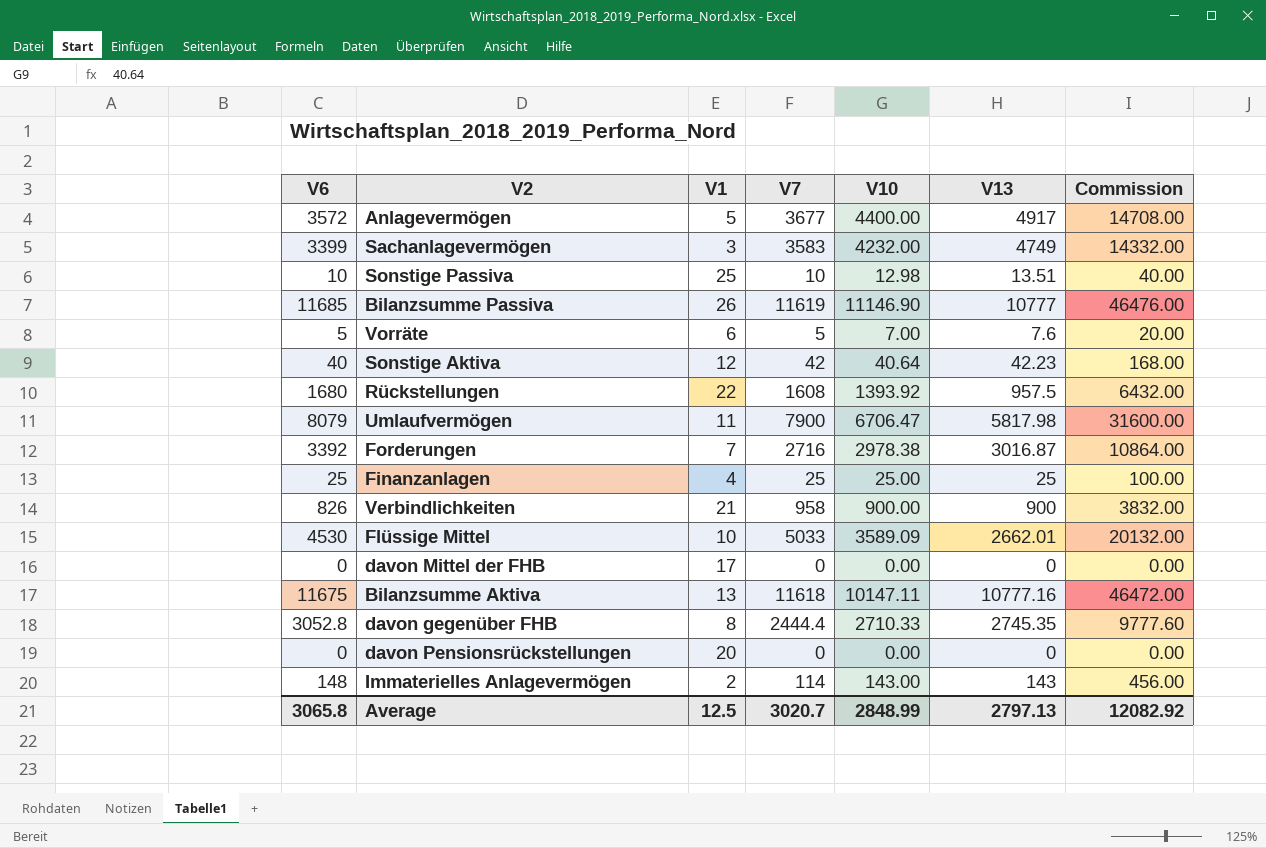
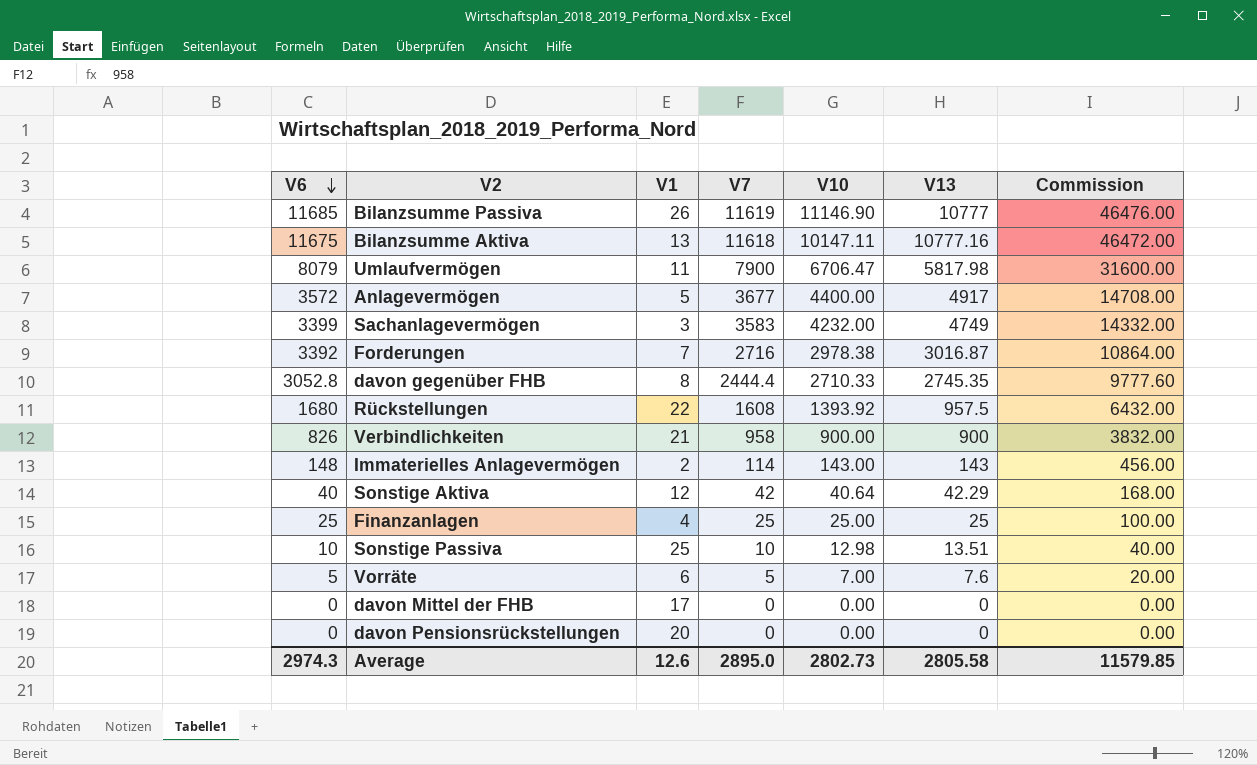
row order: none -> V6 descending
row Flüssige Mittel: 4530 | 10 | 5033 | 3589.09 | 2662.01 | 20132.00 -> none
Sonstige Aktiva | V13: 42.23 -> 42.29
Average | V6: 3065.8 -> 2974.3
Average | V1: 12.5 -> 12.6
Average | V7: 3020.7 -> 2895.0
Average | V10: 2848.99 -> 2802.73
Average | V13: 2797.13 -> 2805.58
Average | Commission: 12082.92 -> 11579.85

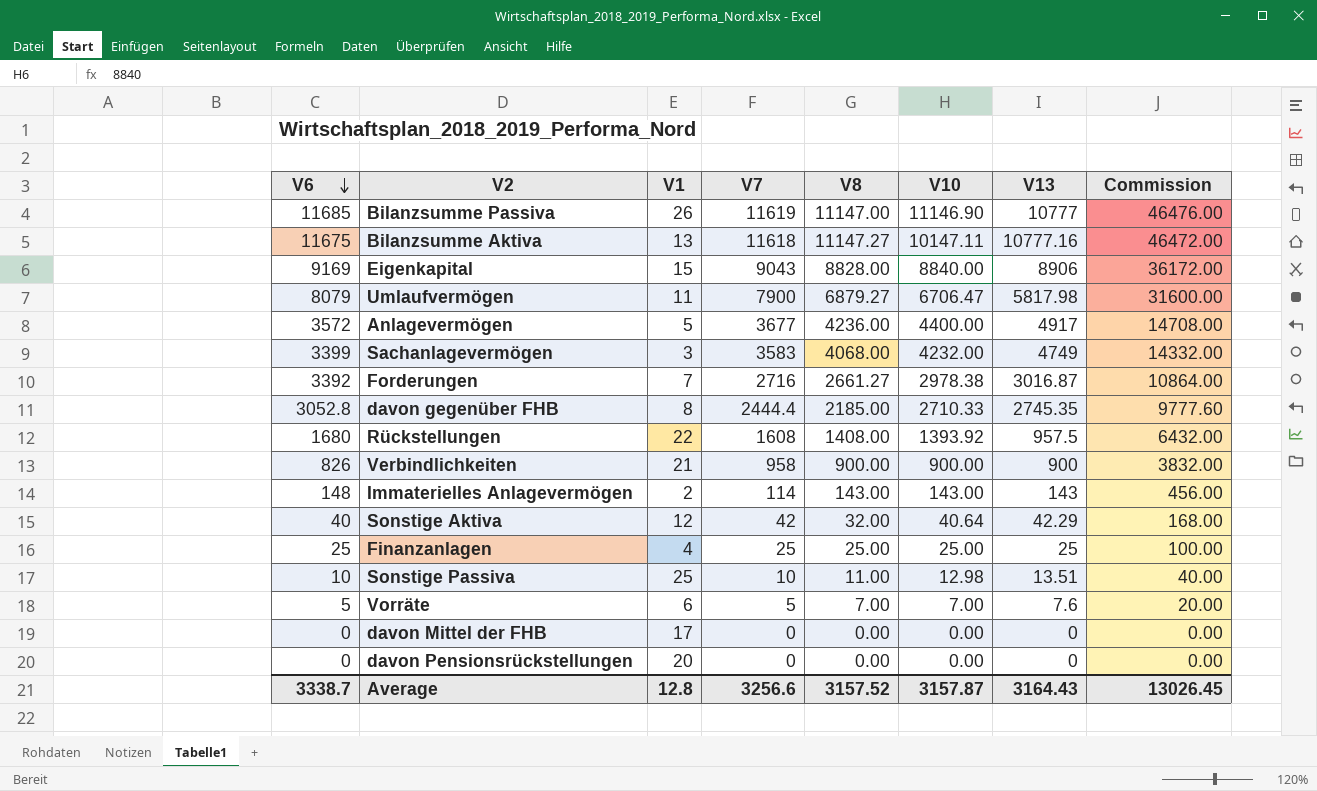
column V8 | position: none -> 5
row Eigenkapital: none -> 9169 | 15 | 9043 | 8828.00 | 8840.00 | 8906 | 36172.00
Average | V6: 2974.3 -> 3338.7
Average | V1: 12.6 -> 12.8
Average | V7: 2895.0 -> 3256.6
Average | V10: 2802.73 -> 3157.87
Average | V13: 2805.58 -> 3164.43
Average | Commission: 11579.85 -> 13026.45

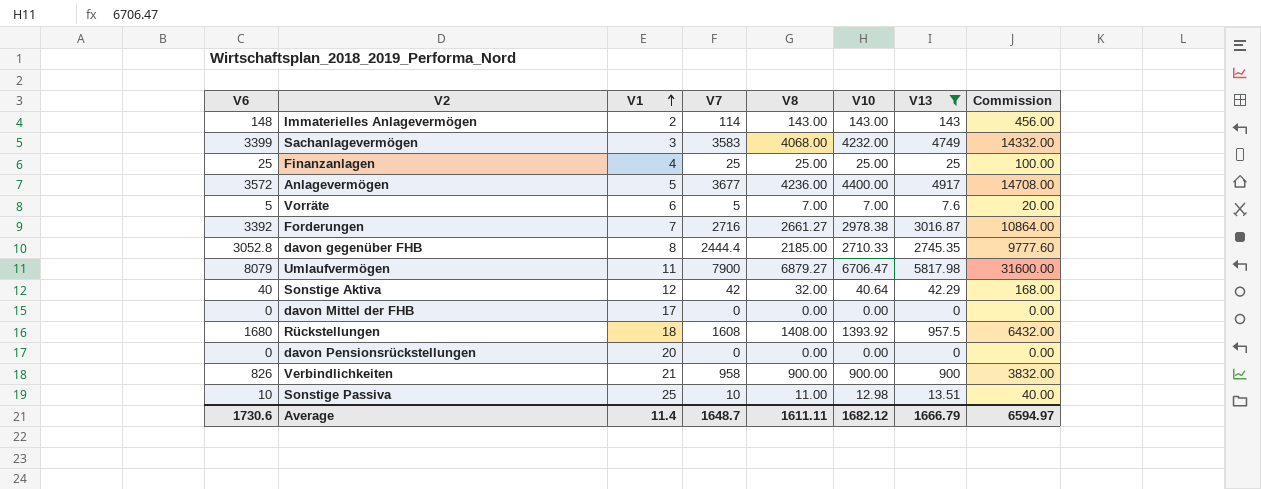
filter: none -> V13 <= 5817.98
row order: V6 descending -> V1 ascending
Rückstellungen | V1: 22 -> 18
Average | V6: 3338.7 -> 1730.6
Average | V1: 12.8 -> 11.4
Average | V7: 3256.6 -> 1648.7
Average | V8: 3157.52 -> 1611.11
Average | V10: 3157.87 -> 1682.12
Average | V13: 3164.43 -> 1666.79
Average | Commission: 13026.45 -> 6594.97

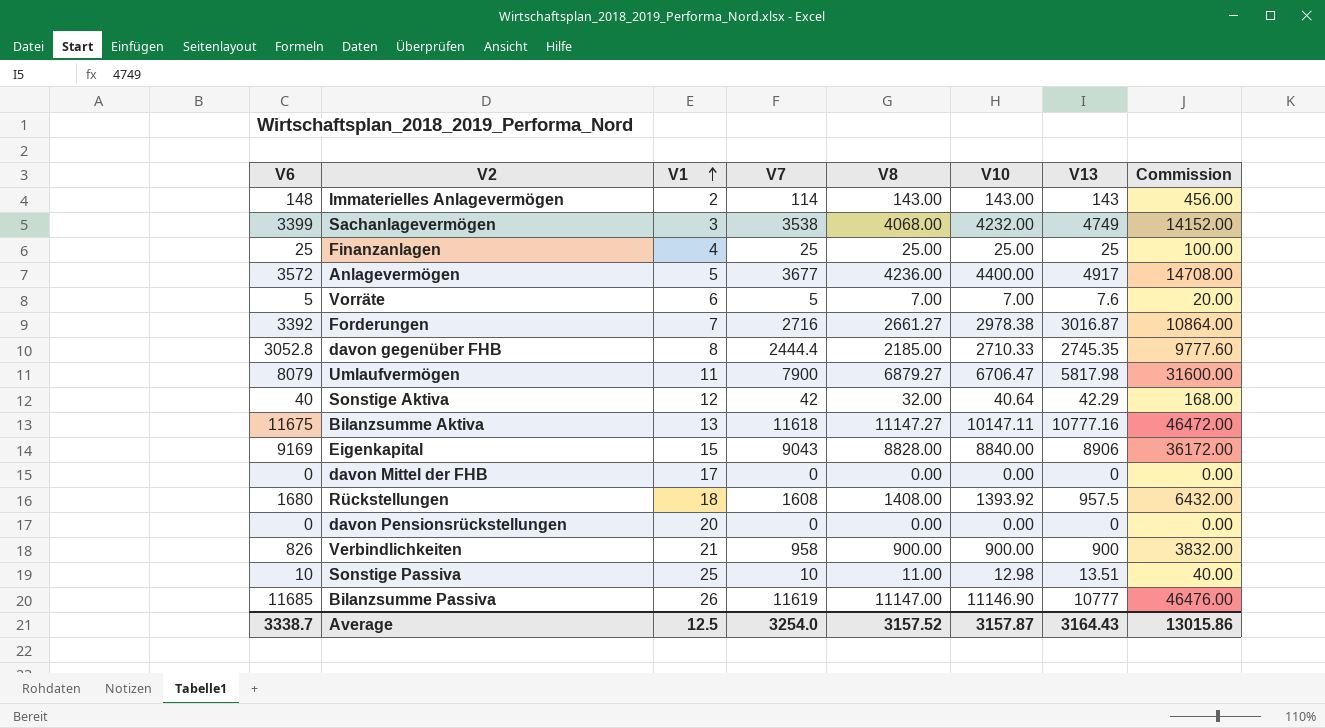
filter: V13 <= 5817.98 -> none
Sachanlagevermögen | V7: 3583 -> 3538
Sachanlagevermögen | Commission: 14332.00 -> 14152.00
Average | V6: 1730.6 -> 3338.7
Average | V1: 11.4 -> 12.5
Average | V7: 1648.7 -> 3254.0
Average | V8: 1611.11 -> 3157.52
Average | V10: 1682.12 -> 3157.87
Average | V13: 1666.79 -> 3164.43
Average | Commission: 6594.97 -> 13015.86

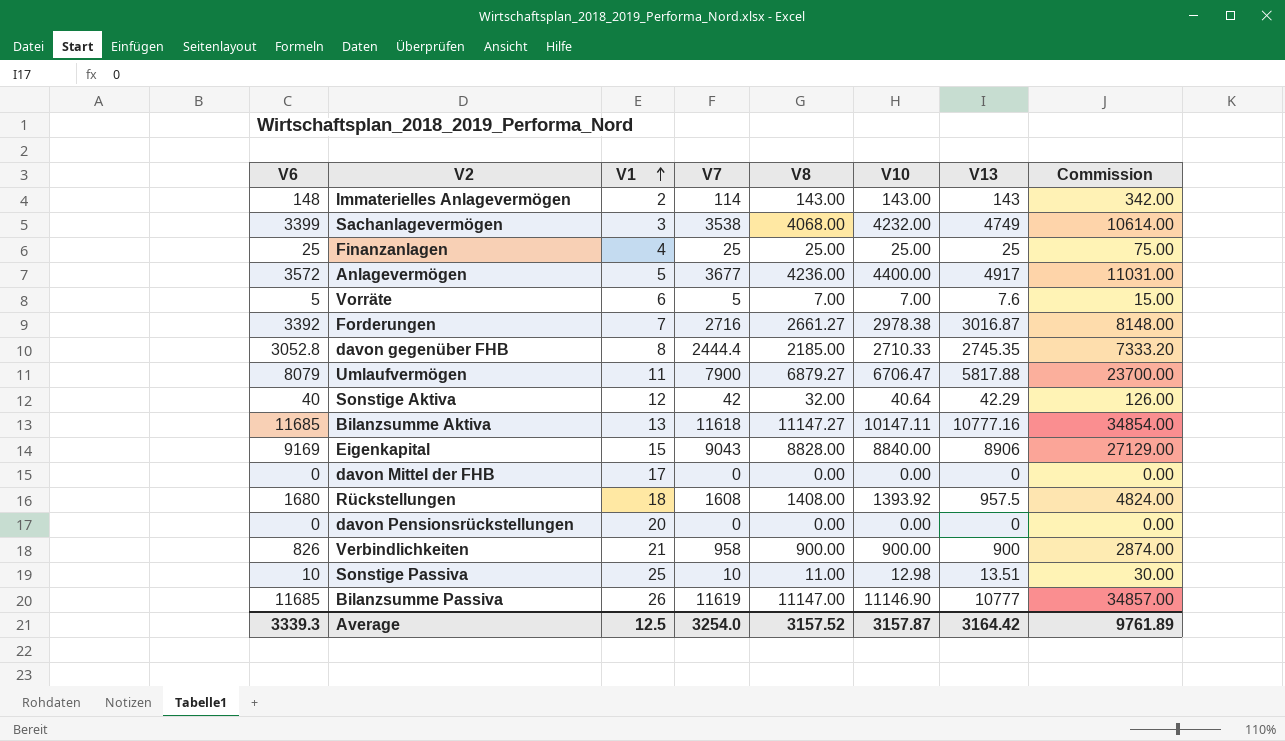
column Commission | formula: [V7] * 4 -> [V7] * 3
Umlaufvermögen | V13: 5817.98 -> 5817.88
Bilanzsumme Aktiva | V6: 11675 -> 11685
Average | V6: 3338.7 -> 3339.3
Average | V13: 3164.43 -> 3164.42
Average | Commission: 13015.86 -> 9761.89

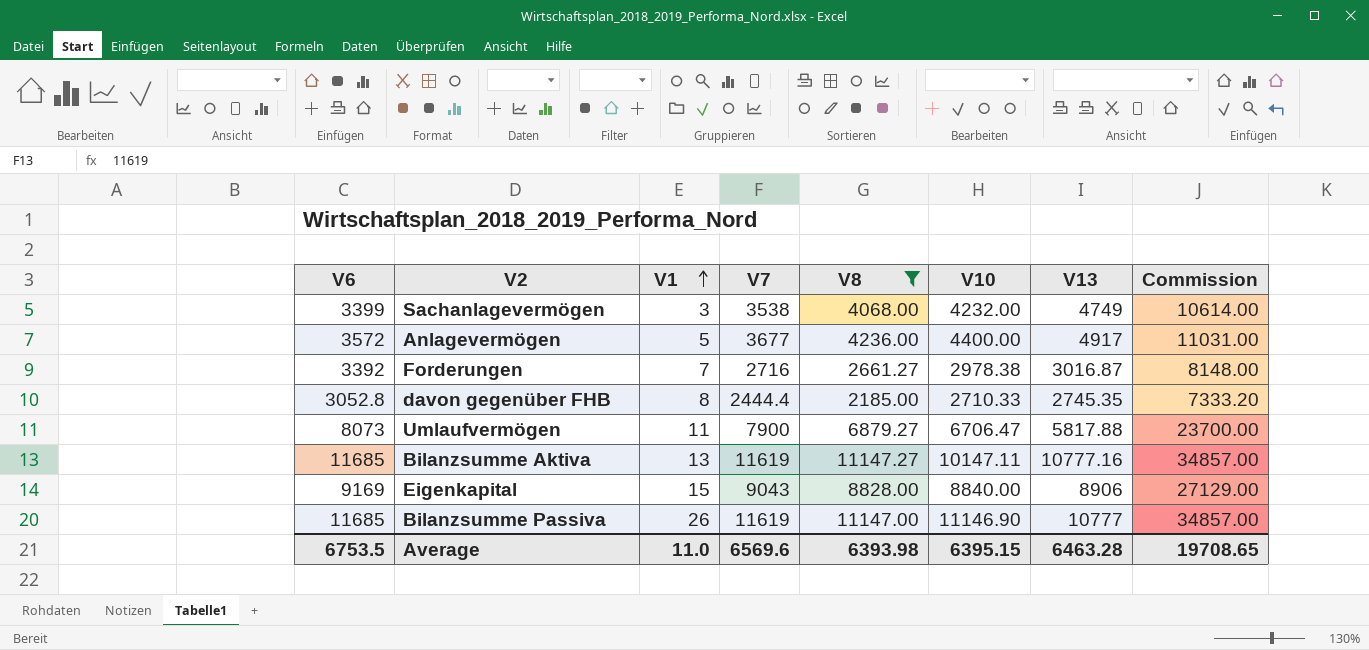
filter: none -> V8 >= 2185.00
Umlaufvermögen | V6: 8079 -> 8073
Bilanzsumme Aktiva | V7: 11618 -> 11619
Bilanzsumme Aktiva | Commission: 34854.00 -> 34857.00
Average | V6: 3339.3 -> 6753.5
Average | V1: 12.5 -> 11.0
Average | V7: 3254.0 -> 6569.6
Average | V8: 3157.52 -> 6393.98
Average | V10: 3157.87 -> 6395.15
Average | V13: 3164.42 -> 6463.28
Average | Commission: 9761.89 -> 19708.65

